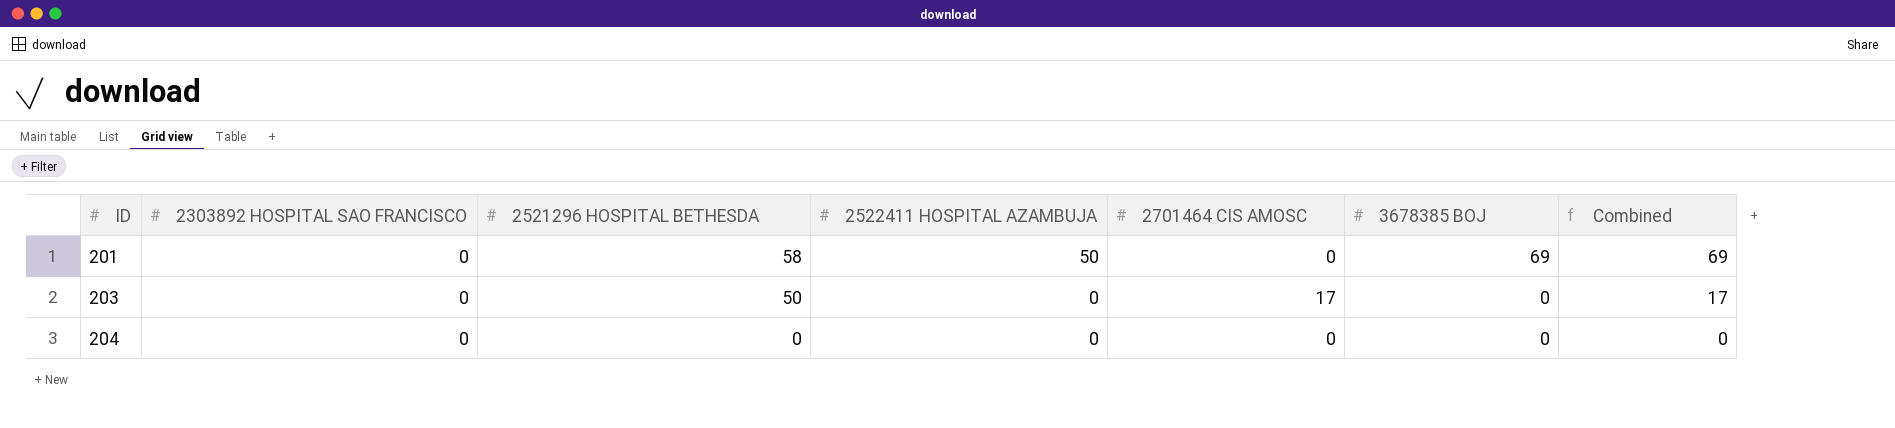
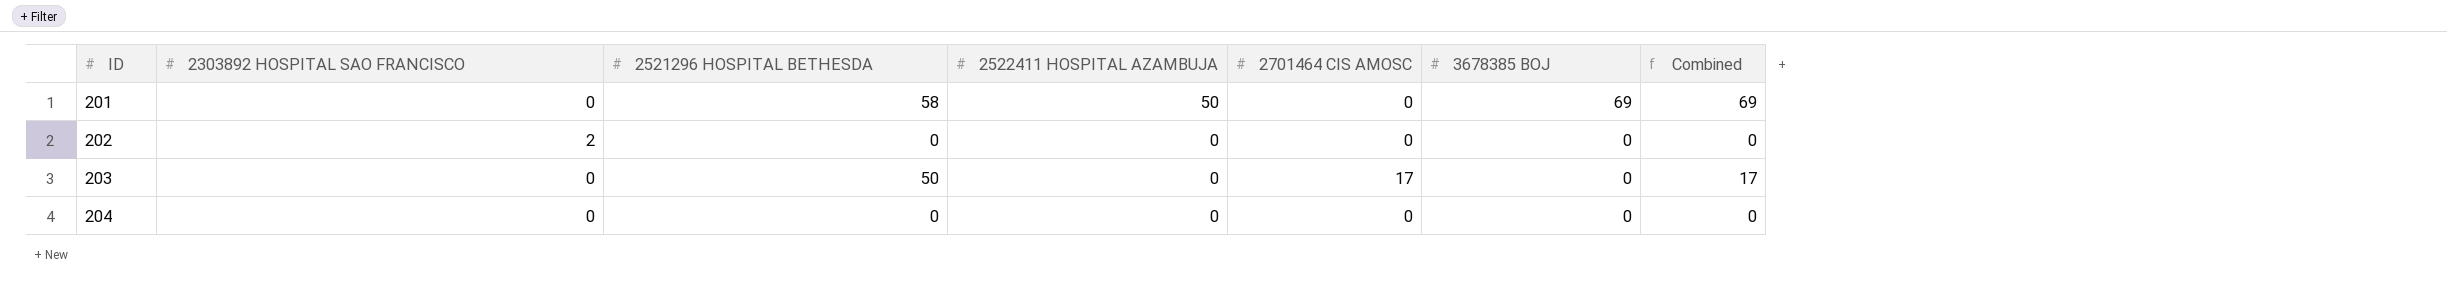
row 202: none -> 2 | 0 | 0 | 0 | 0 | 0

